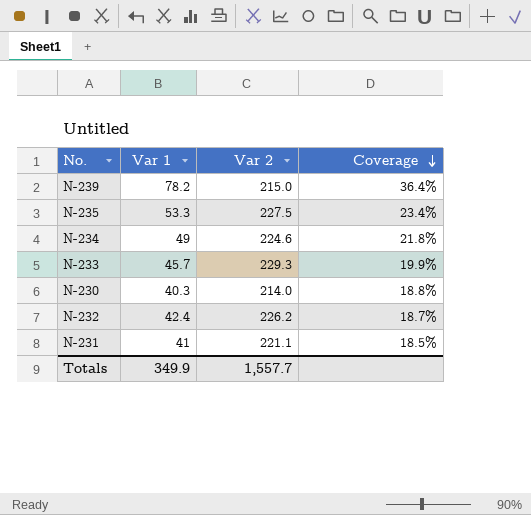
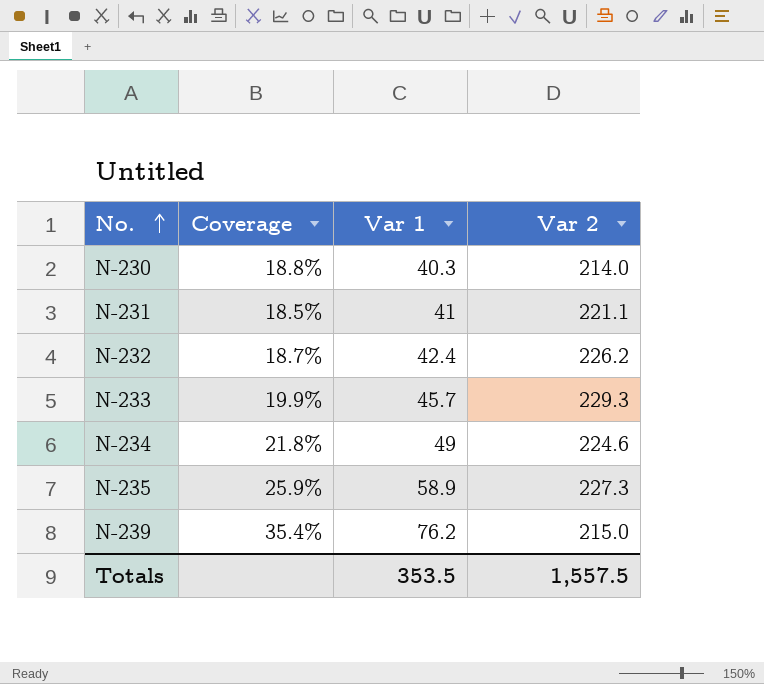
row order: Coverage descending -> No. ascending
column Coverage | position: 4 -> 2
N-235 | Coverage: 23.4% -> 25.9%
N-235 | Var 1: 53.3 -> 58.9
N-235 | Var 2: 227.5 -> 227.3
N-239 | Coverage: 36.4% -> 35.4%
N-239 | Var 1: 78.2 -> 76.2
Totals | Var 1: 349.9 -> 353.5
Totals | Var 2: 1,557.7 -> 1,557.5

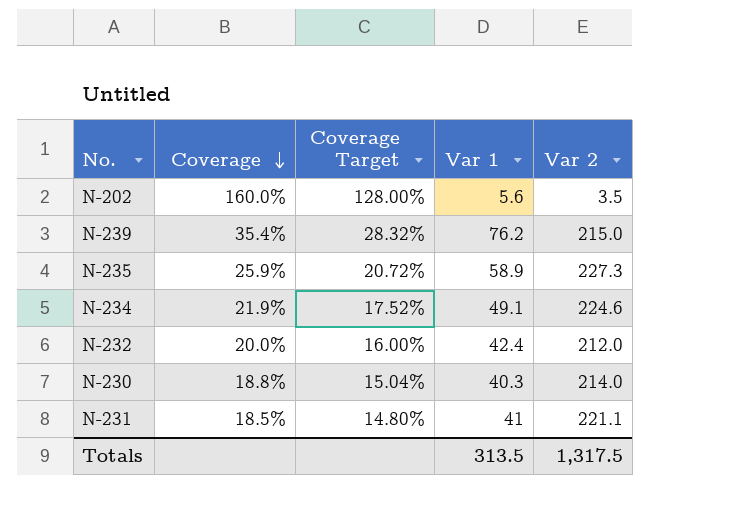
row order: No. ascending -> Coverage descending
column Coverage Target | formula: none -> [Coverage] * 0.8
row N-233: 19.9% | 45.7 | 229.3 -> none
row N-202: none -> 160.0% | 128.00% | 5.6 | 3.5
N-234 | Coverage: 21.8% -> 21.9%
N-234 | Var 1: 49 -> 49.1
N-232 | Coverage: 18.7% -> 20.0%
N-232 | Var 2: 226.2 -> 212.0
Totals | Var 1: 353.5 -> 313.5
Totals | Var 2: 1,557.5 -> 1,317.5

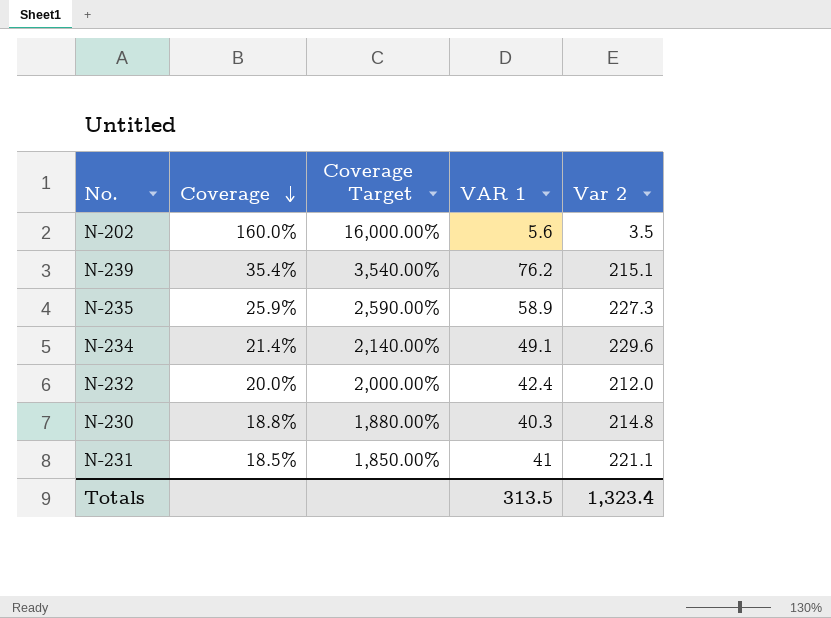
column Coverage Target | formula: [Coverage] * 0.8 -> [Coverage] * 100
column name: Var 1 -> VAR 1
N-239 | Var 2: 215.0 -> 215.1
N-234 | Coverage: 21.9% -> 21.4%
N-234 | Var 2: 224.6 -> 229.6
N-230 | Var 2: 214.0 -> 214.8
Totals | Var 2: 1,317.5 -> 1,323.4

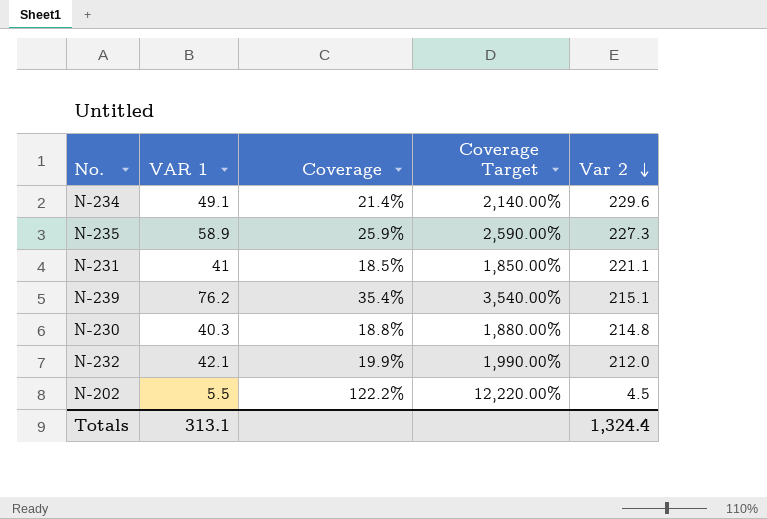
row order: Coverage descending -> Var 2 descending
column VAR 1 | position: 4 -> 2
N-232 | VAR 1: 42.4 -> 42.1
N-232 | Coverage: 20.0% -> 19.9%
N-232 | Coverage Target: 2,000.00% -> 1,990.00%
N-202 | VAR 1: 5.6 -> 5.5
N-202 | Coverage: 160.0% -> 122.2%
N-202 | Coverage Target: 16,000.00% -> 12,220.00%
N-202 | Var 2: 3.5 -> 4.5
Totals | VAR 1: 313.5 -> 313.1
Totals | Var 2: 1,323.4 -> 1,324.4

